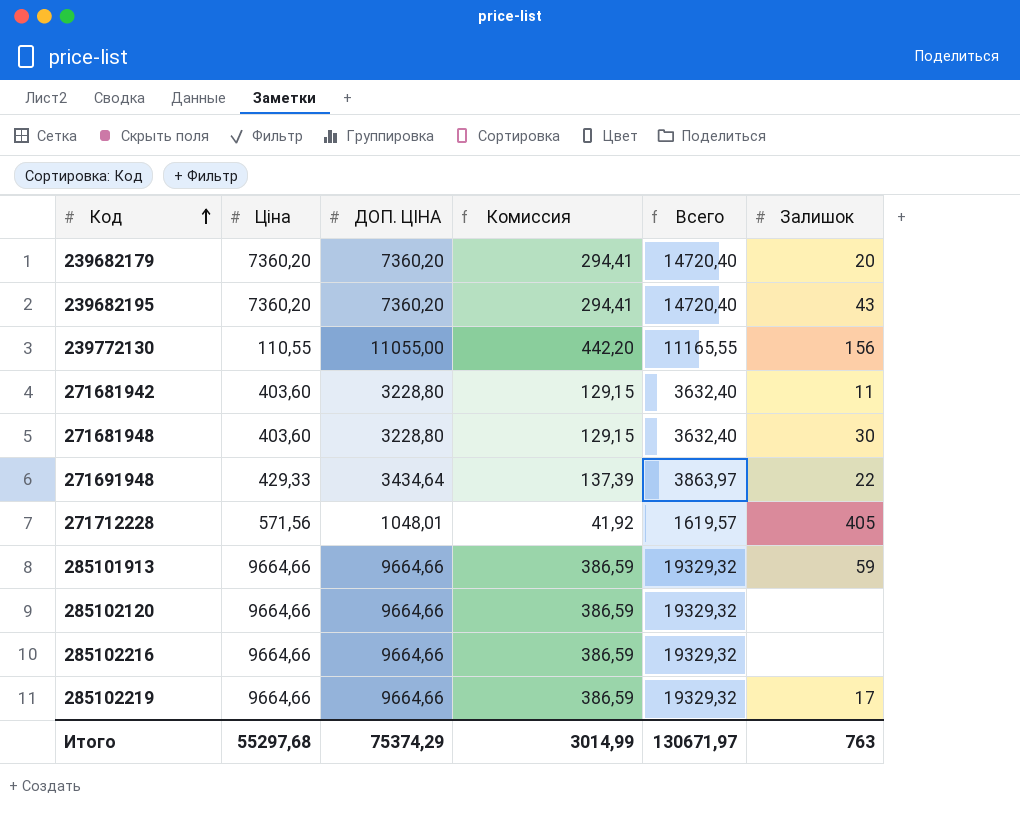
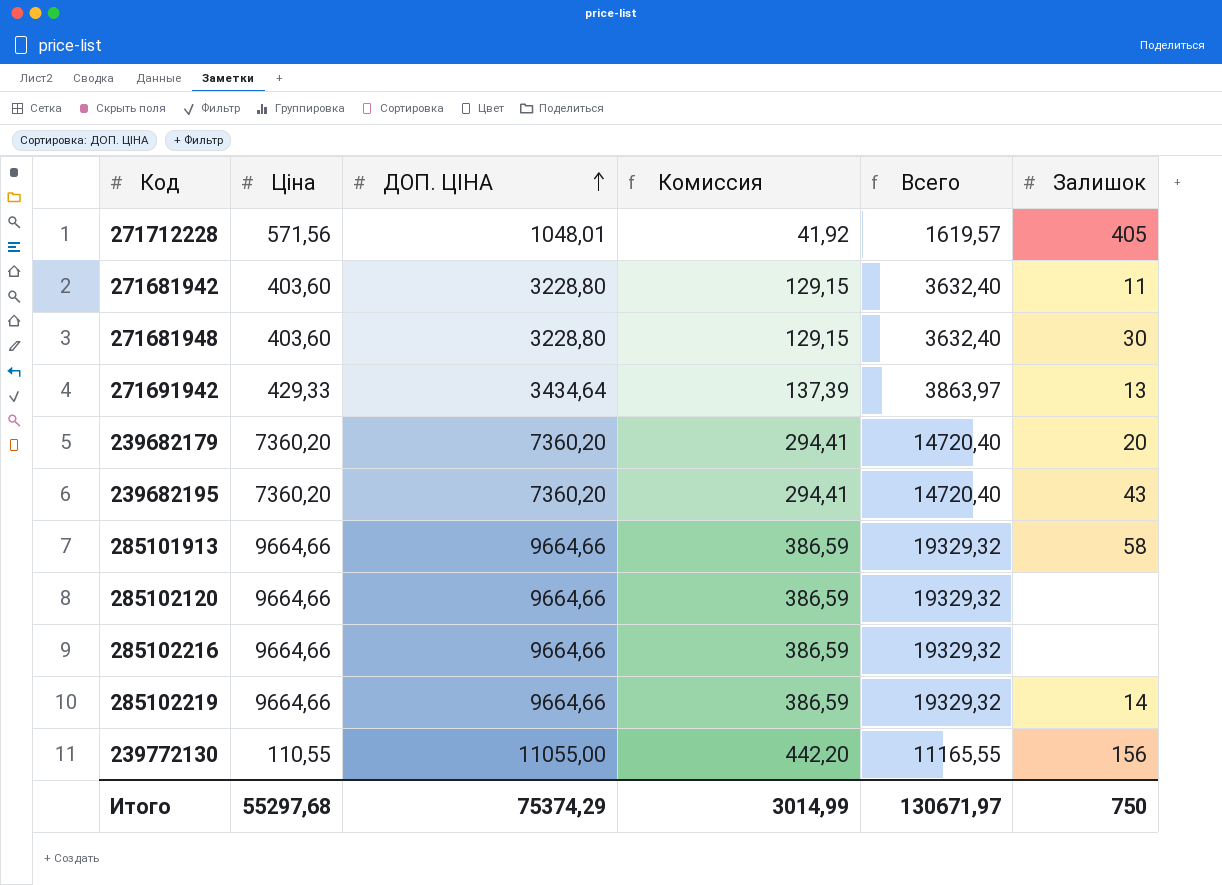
row order: Код ascending -> ДОП. ЦІНА ascending
row 271691948: 429,33 | 3434,64 | 137,39 | 3863,97 | 22 -> none
row 271691942: none -> 429,33 | 3434,64 | 137,39 | 3863,97 | 13
285101913 | Залишок: 59 -> 58
285102219 | Залишок: 17 -> 14
Итого | Залишок: 763 -> 750

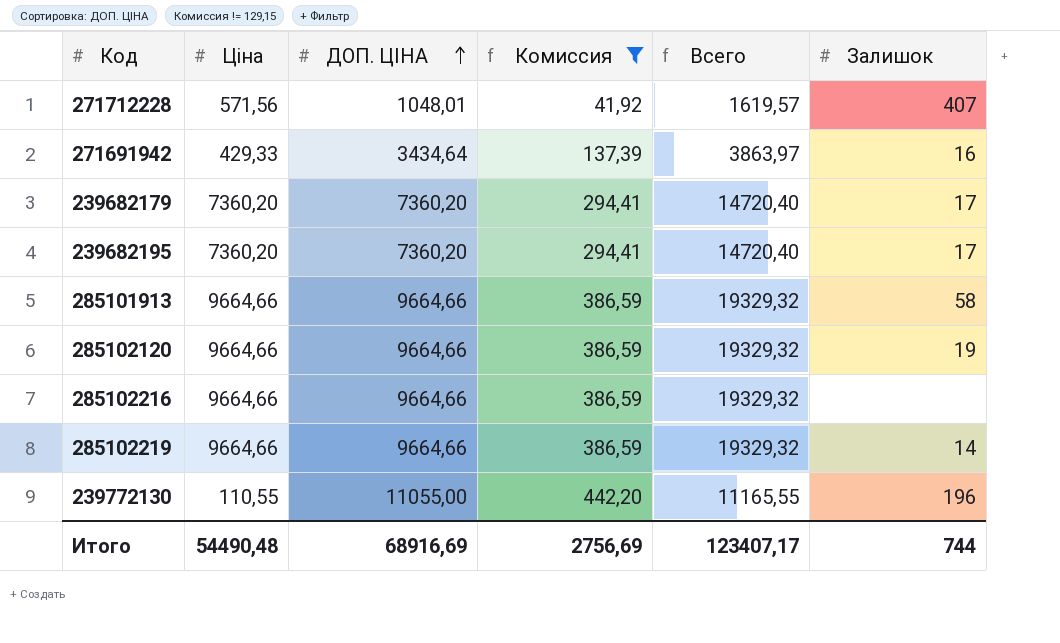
filter: none -> Комиссия != 129,15
271712228 | Залишок: 405 -> 407
271691942 | Залишок: 13 -> 16
239682179 | Залишок: 20 -> 17
239682195 | Залишок: 43 -> 17
285102120 | Залишок: none -> 19
239772130 | Залишок: 156 -> 196
Итого | Ціна: 55297,68 -> 54490,48
Итого | ДОП. ЦІНА: 75374,29 -> 68916,69
Итого | Комиссия: 3014,99 -> 2756,69
Итого | Всего: 130671,97 -> 123407,17
Итого | Залишок: 750 -> 744

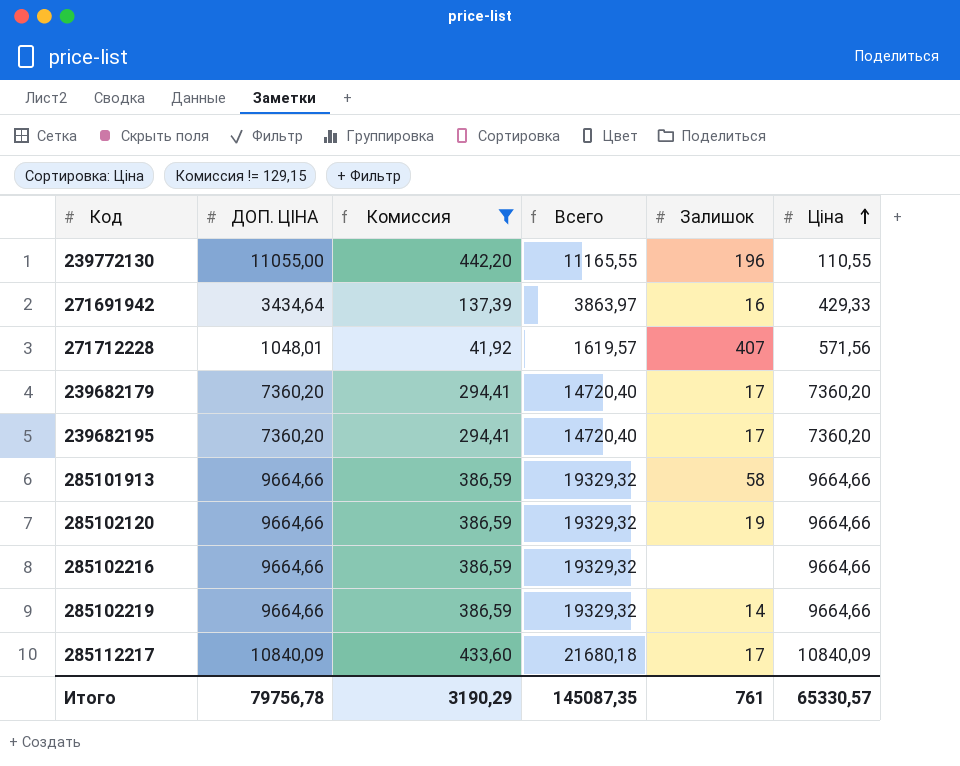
row order: ДОП. ЦІНА ascending -> Ціна ascending
column Ціна | position: 2 -> 6
row 285112217: none -> 10840,09 | 433,60 | 21680,18 | 17 | 10840,09
Итого | ДОП. ЦІНА: 68916,69 -> 79756,78
Итого | Комиссия: 2756,69 -> 3190,29
Итого | Всего: 123407,17 -> 145087,35
Итого | Залишок: 744 -> 761
Итого | Ціна: 54490,48 -> 65330,57

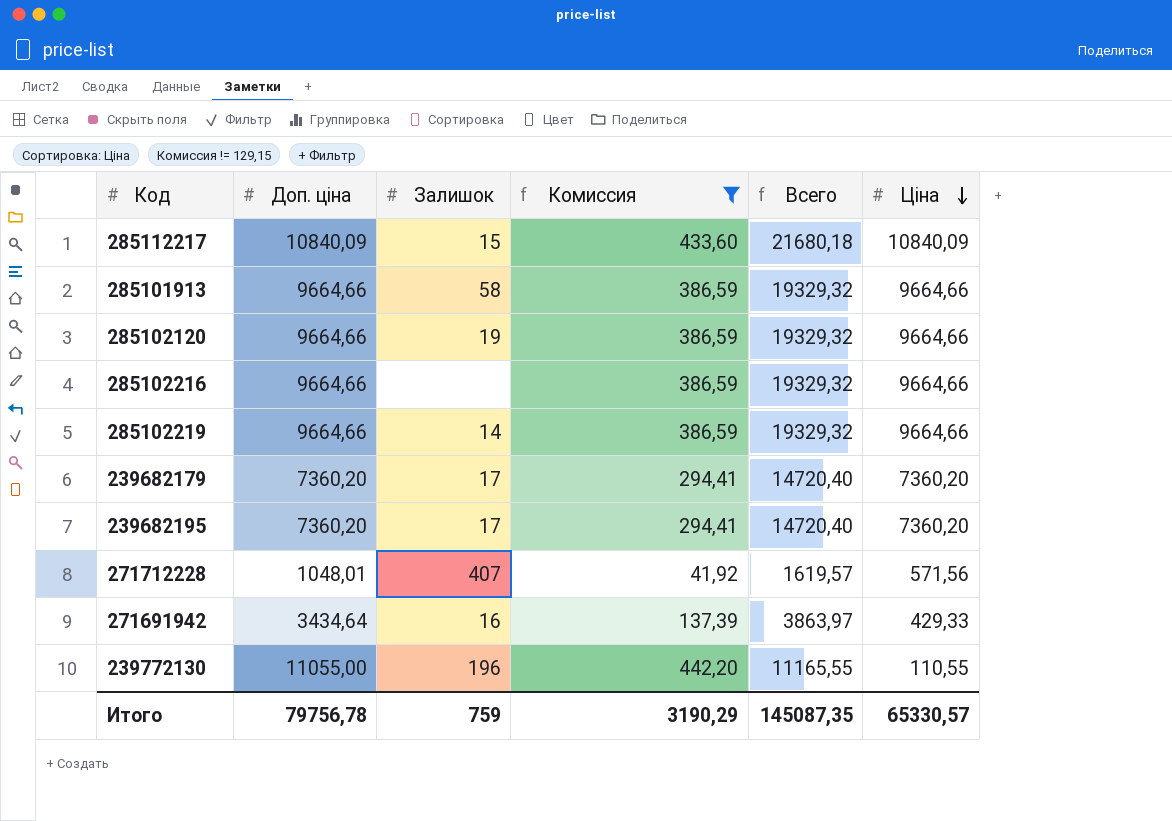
row order: Ціна ascending -> Ціна descending
column name: ДОП. ЦІНА -> Доп. ціна
column Залишок | position: 5 -> 3
285112217 | Залишок: 17 -> 15
Итого | Залишок: 761 -> 759

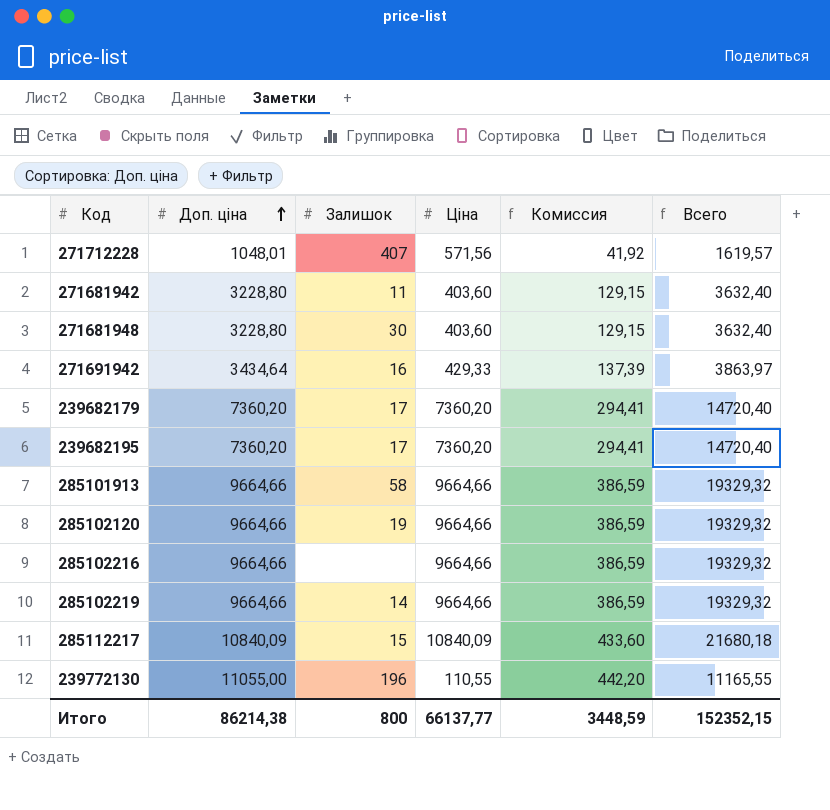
filter: Комиссия != 129,15 -> none
row order: Ціна descending -> Доп. ціна ascending
column Ціна | position: 6 -> 4
Итого | Доп. ціна: 79756,78 -> 86214,38
Итого | Залишок: 759 -> 800
Итого | Ціна: 65330,57 -> 66137,77
Итого | Комиссия: 3190,29 -> 3448,59
Итого | Всего: 145087,35 -> 152352,15

